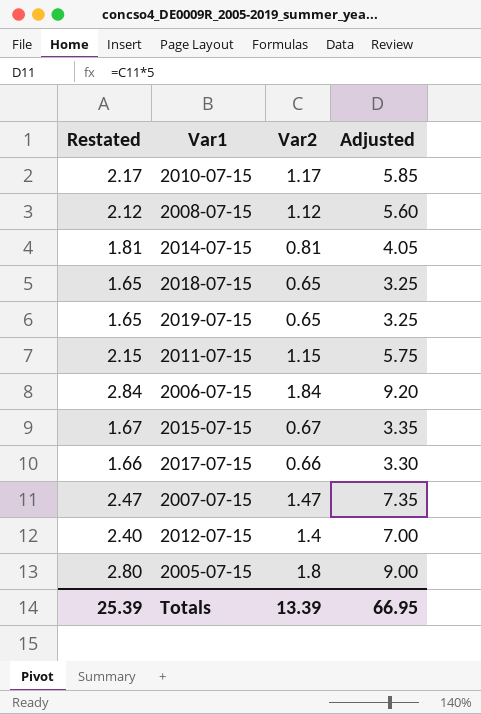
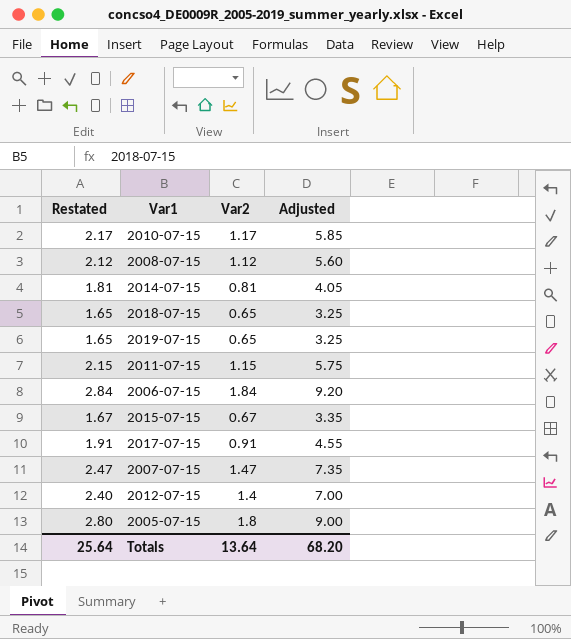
2017-07-15 | Restated: 1.66 -> 1.91
2017-07-15 | Var2: 0.66 -> 0.91
2017-07-15 | Adjusted: 3.30 -> 4.55
Totals | Restated: 25.39 -> 25.64
Totals | Var2: 13.39 -> 13.64
Totals | Adjusted: 66.95 -> 68.20

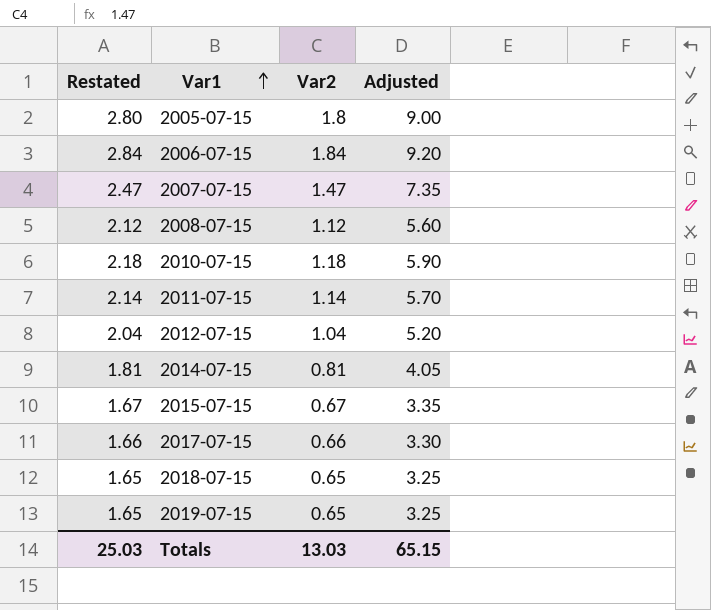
row order: none -> Var1 ascending
2010-07-15 | Restated: 2.17 -> 2.18
2010-07-15 | Var2: 1.17 -> 1.18
2010-07-15 | Adjusted: 5.85 -> 5.90
2011-07-15 | Restated: 2.15 -> 2.14
2011-07-15 | Var2: 1.15 -> 1.14
2011-07-15 | Adjusted: 5.75 -> 5.70
2012-07-15 | Restated: 2.40 -> 2.04
2012-07-15 | Var2: 1.4 -> 1.04
2012-07-15 | Adjusted: 7.00 -> 5.20
2017-07-15 | Restated: 1.91 -> 1.66
2017-07-15 | Var2: 0.91 -> 0.66
2017-07-15 | Adjusted: 4.55 -> 3.30
Totals | Restated: 25.64 -> 25.03
Totals | Var2: 13.64 -> 13.03
Totals | Adjusted: 68.20 -> 65.15

